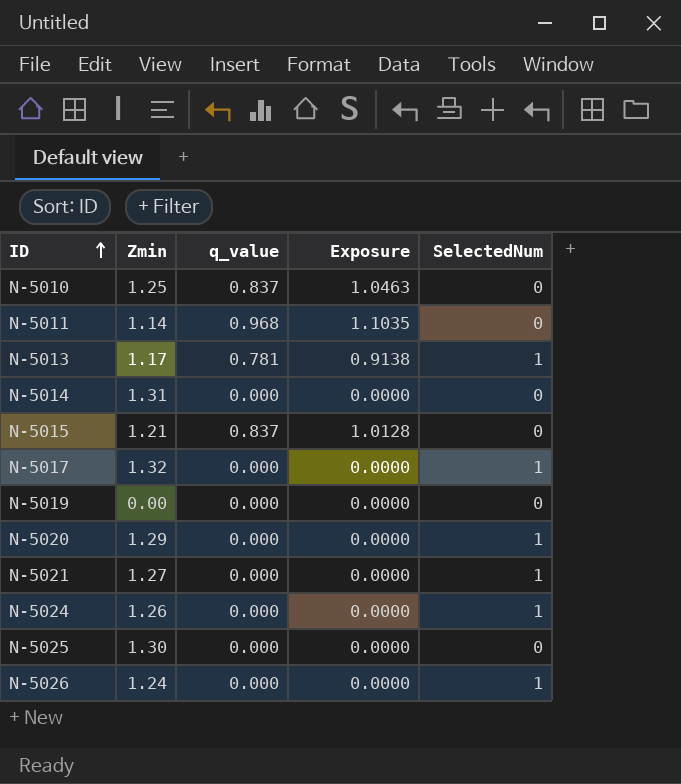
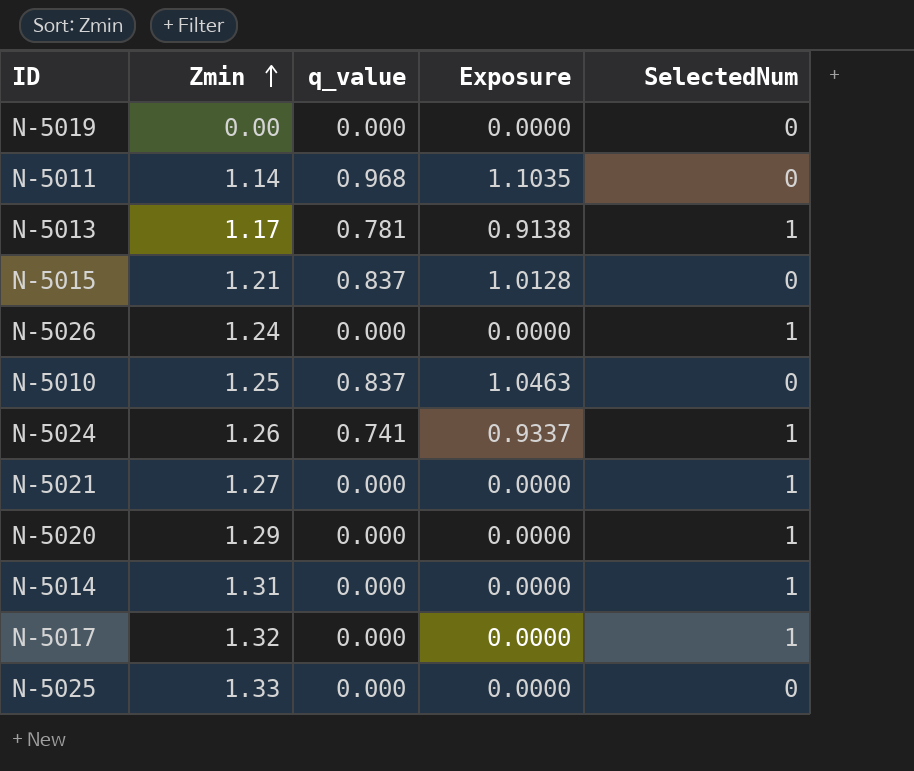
row order: ID ascending -> Zmin ascending
N-5024 | q_value: 0.000 -> 0.741
N-5024 | Exposure: 0.0000 -> 0.9337
N-5014 | SelectedNum: 0 -> 1
N-5025 | Zmin: 1.30 -> 1.33

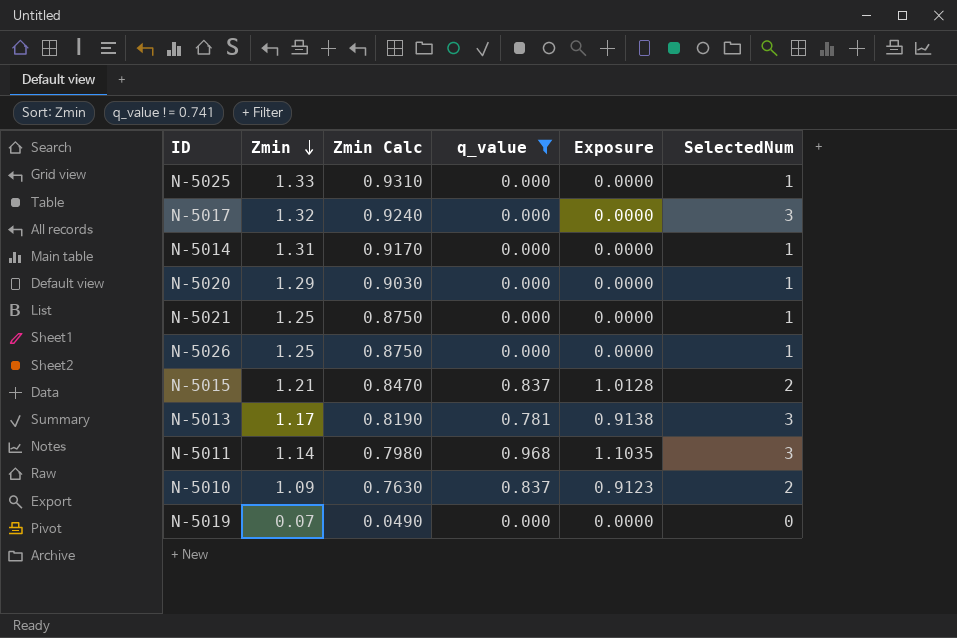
filter: none -> q_value != 0.741
row order: Zmin ascending -> Zmin descending
column Zmin Calc | formula: none -> [Zmin] * 0.7
N-5025 | SelectedNum: 0 -> 1
N-5017 | SelectedNum: 1 -> 3
N-5021 | Zmin: 1.27 -> 1.25
N-5026 | Zmin: 1.24 -> 1.25
N-5015 | SelectedNum: 0 -> 2
N-5013 | SelectedNum: 1 -> 3
N-5011 | SelectedNum: 0 -> 3
N-5010 | Zmin: 1.25 -> 1.09
N-5010 | Exposure: 1.0463 -> 0.9123
N-5010 | SelectedNum: 0 -> 2
N-5019 | Zmin: 0.00 -> 0.07

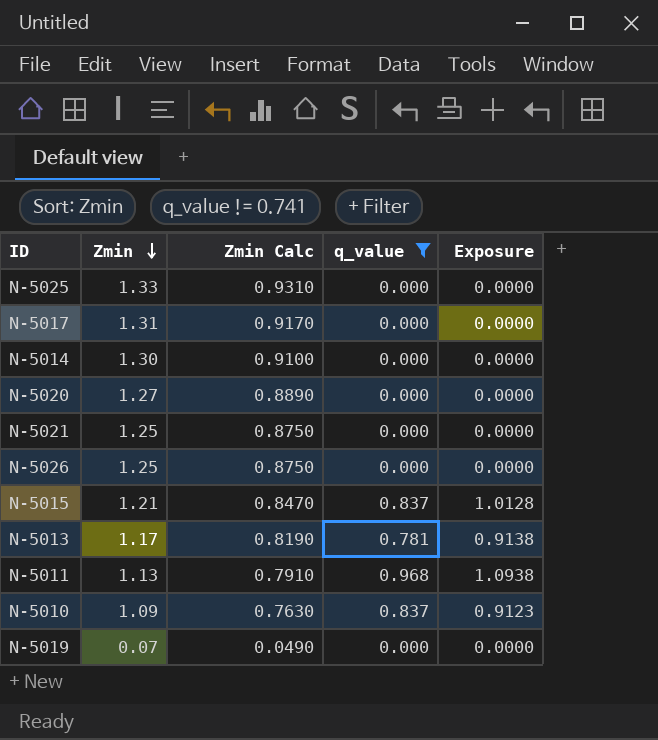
column SelectedNum | position: 6 -> none
N-5017 | Zmin: 1.32 -> 1.31
N-5017 | Zmin Calc: 0.9240 -> 0.9170
N-5014 | Zmin: 1.31 -> 1.30
N-5014 | Zmin Calc: 0.9170 -> 0.9100
N-5020 | Zmin: 1.29 -> 1.27
N-5020 | Zmin Calc: 0.9030 -> 0.8890
N-5011 | Zmin: 1.14 -> 1.13
N-5011 | Zmin Calc: 0.7980 -> 0.7910
N-5011 | Exposure: 1.1035 -> 1.0938

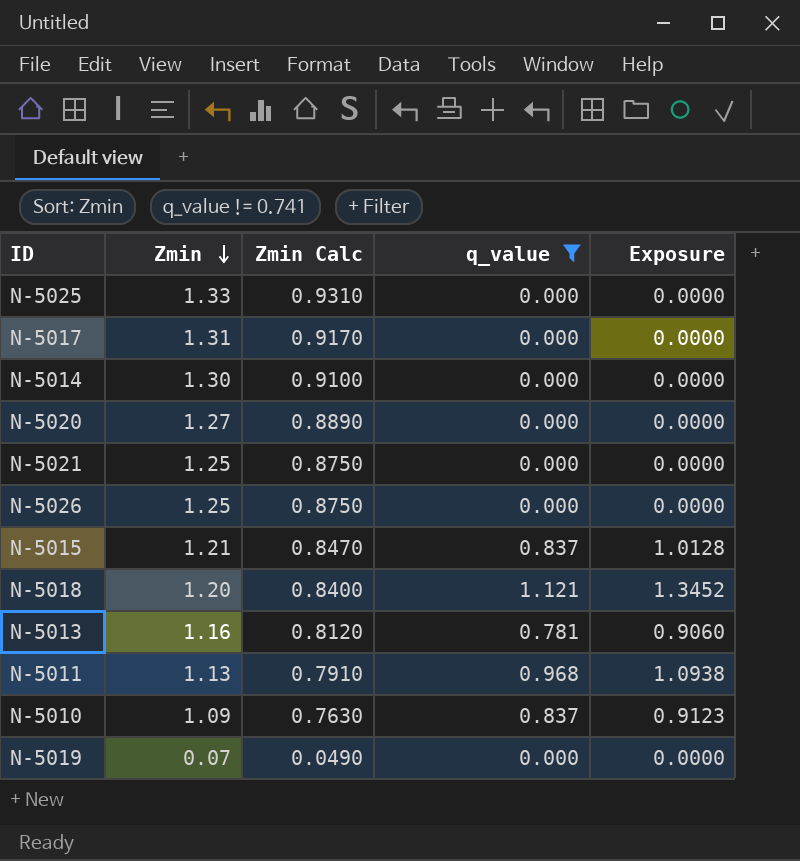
row N-5018: none -> 1.20 | 0.8400 | 1.121 | 1.3452
N-5013 | Zmin: 1.17 -> 1.16
N-5013 | Zmin Calc: 0.8190 -> 0.8120
N-5013 | Exposure: 0.9138 -> 0.9060

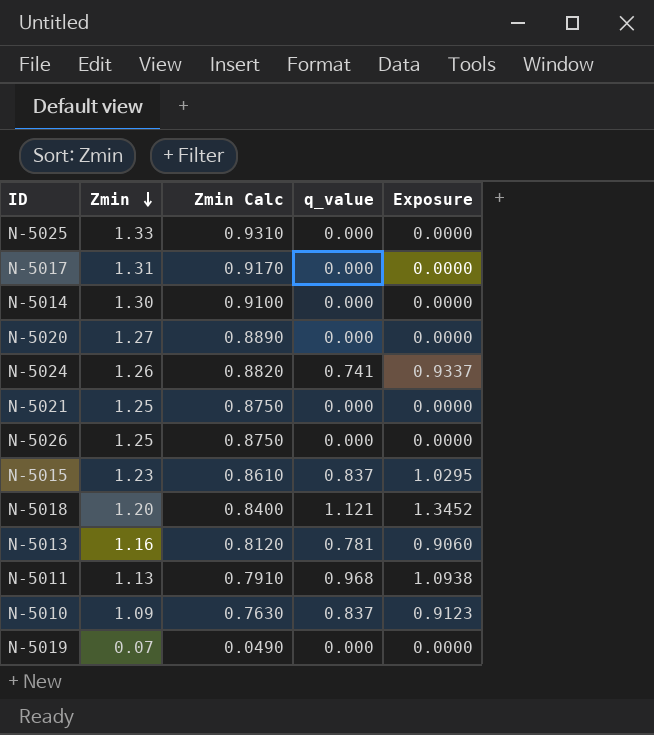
filter: q_value != 0.741 -> none
N-5015 | Zmin: 1.21 -> 1.23
N-5015 | Zmin Calc: 0.8470 -> 0.8610
N-5015 | Exposure: 1.0128 -> 1.0295

